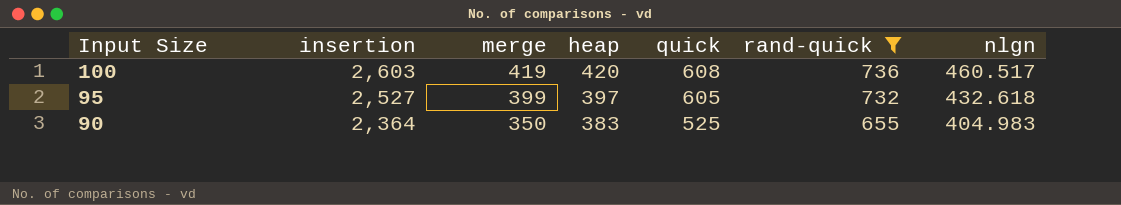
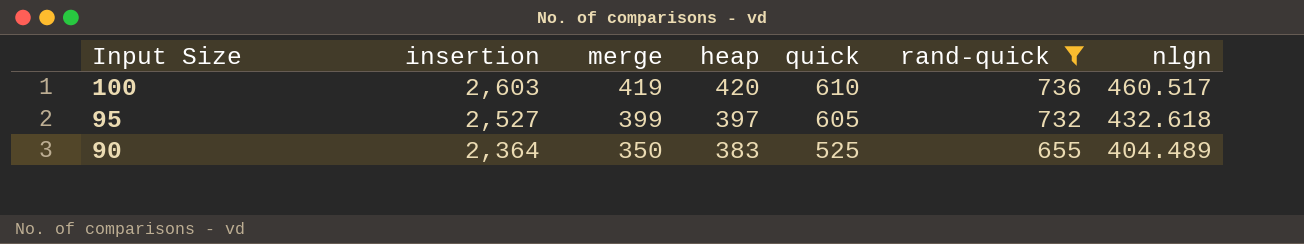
100 | quick: 608 -> 610
90 | nlgn: 404.983 -> 404.489

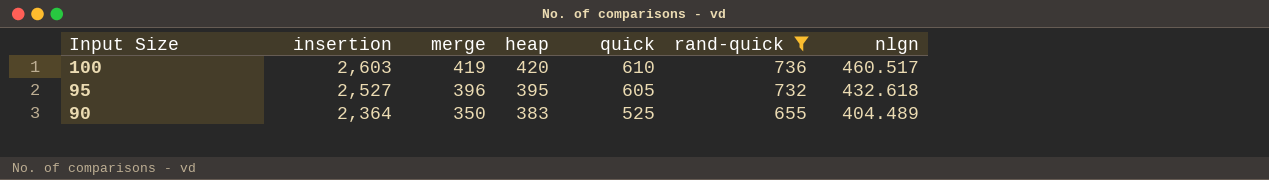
95 | merge: 399 -> 396
95 | heap: 397 -> 395

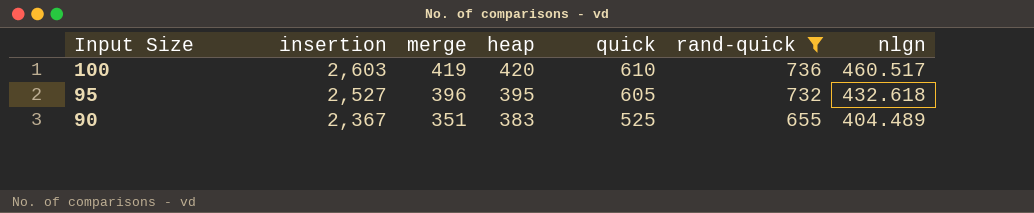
90 | insertion: 2,364 -> 2,367
90 | merge: 350 -> 351

